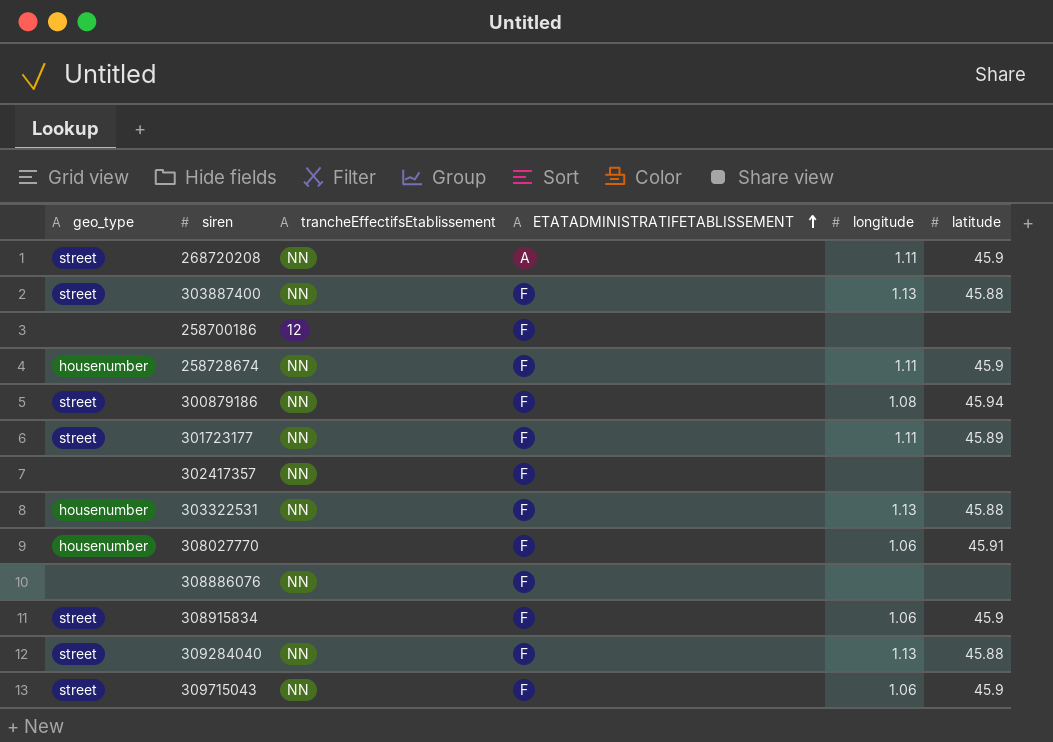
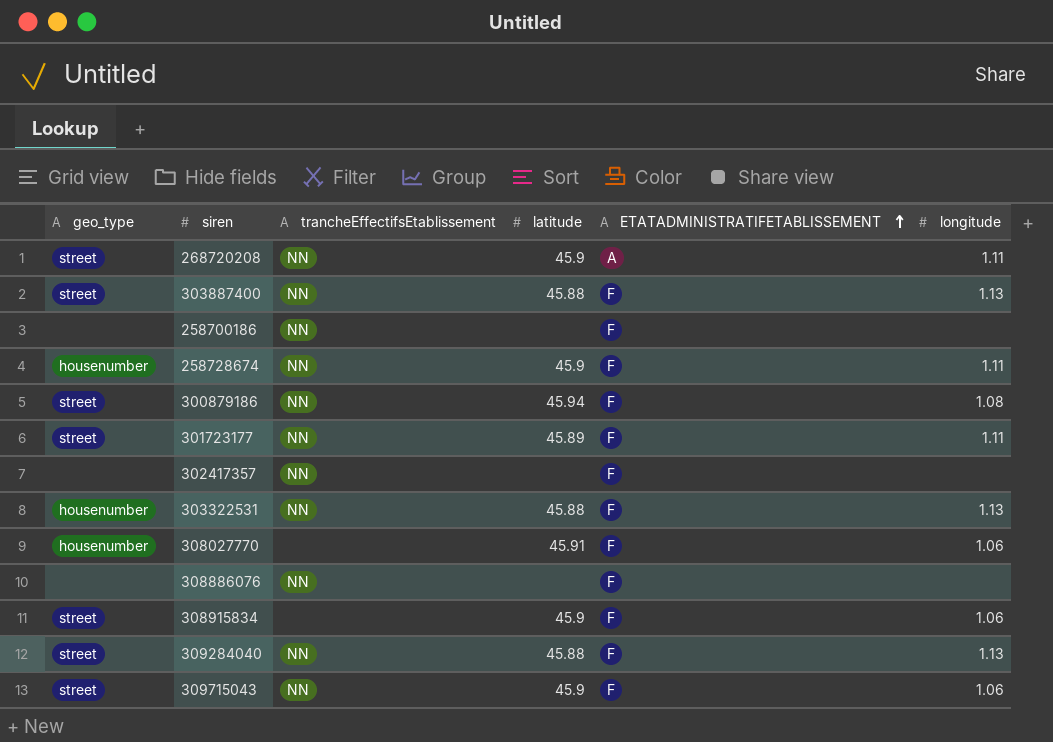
column latitude | position: 6 -> 4
258700186 | trancheEffectifsEtablissement: 12 -> NN

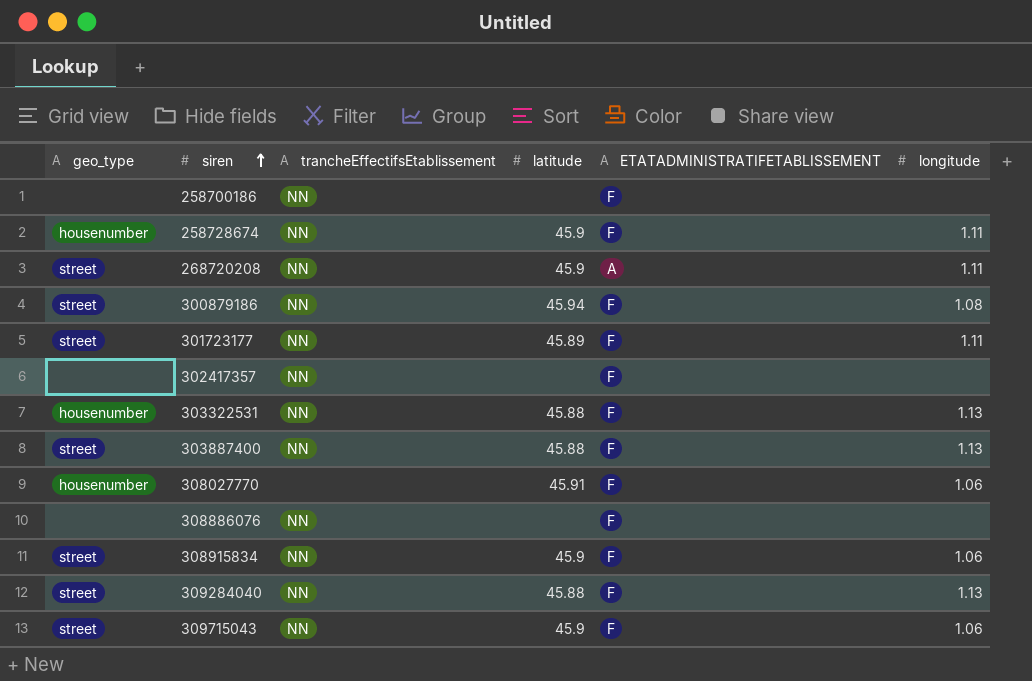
row order: ETATADMINISTRATIFETABLISSEMENT ascending -> siren ascending
308915834 | trancheEffectifsEtablissement: none -> NN

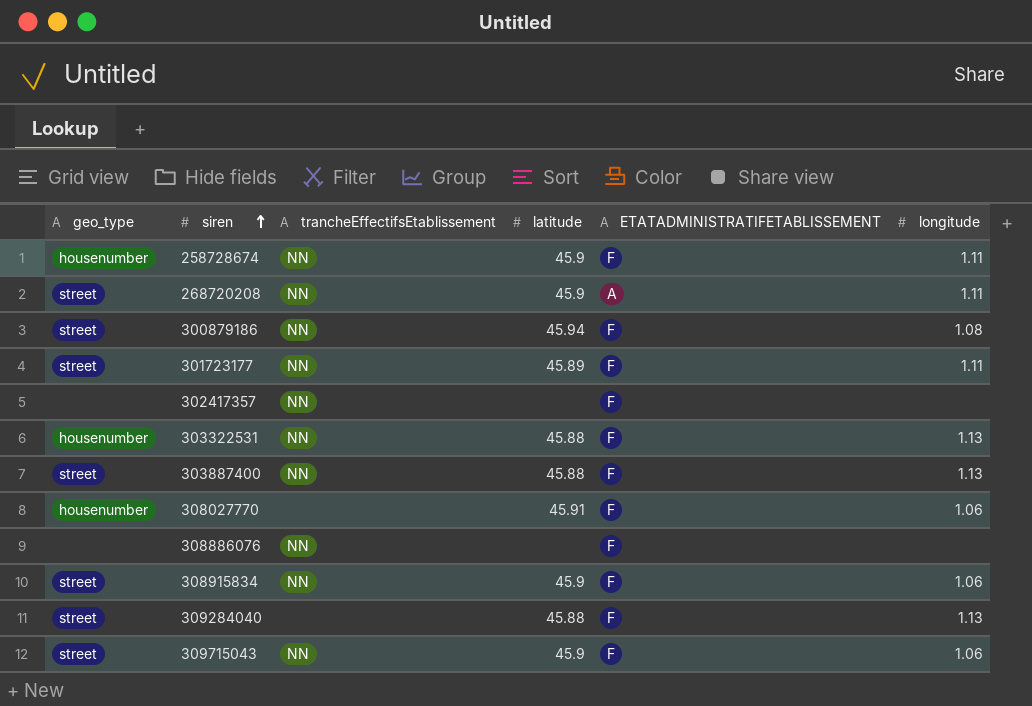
row 258700186: none | NN | none | F | none -> none
309284040 | trancheEffectifsEtablissement: NN -> none

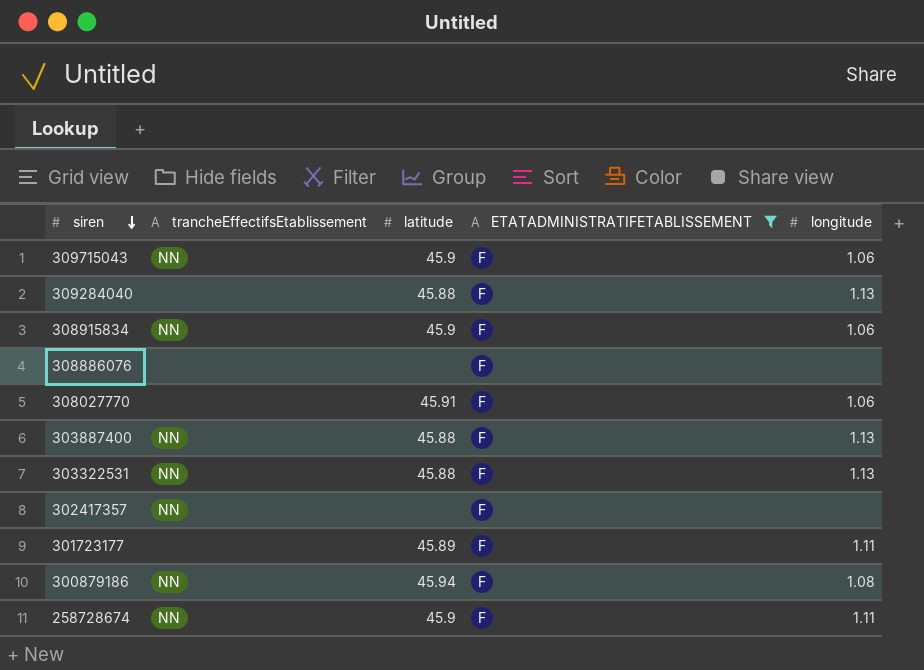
filter: none -> ETATADMINISTRATIFETABLISSEMENT = F
row order: siren ascending -> siren descending
column geo_type | position: 1 -> none
308886076 | trancheEffectifsEtablissement: NN -> none
301723177 | trancheEffectifsEtablissement: NN -> none

